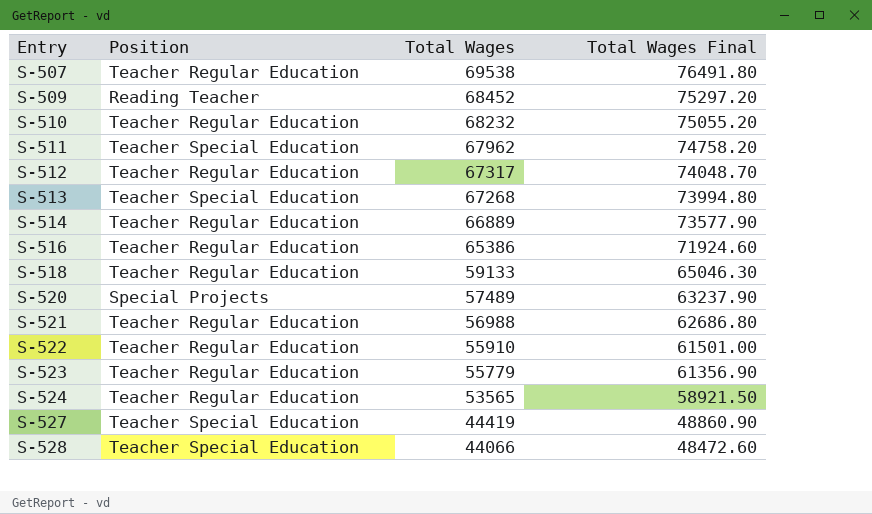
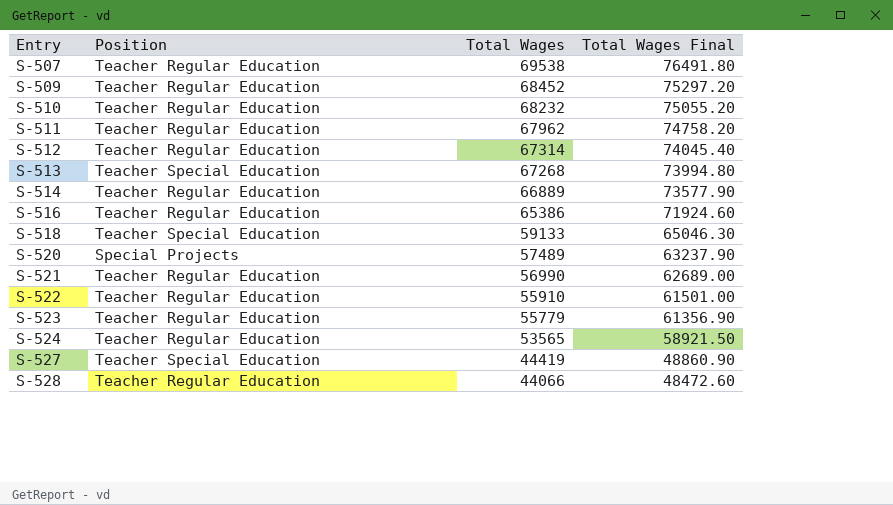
S-509 | Position: Reading Teacher -> Teacher Regular Education
S-511 | Position: Teacher Special Education -> Teacher Regular Education
S-512 | Total Wages: 67317 -> 67314
S-512 | Total Wages Final: 74048.70 -> 74045.40
S-518 | Position: Teacher Regular Education -> Teacher Special Education
S-521 | Total Wages: 56988 -> 56990
S-521 | Total Wages Final: 62686.80 -> 62689.00
S-528 | Position: Teacher Special Education -> Teacher Regular Education

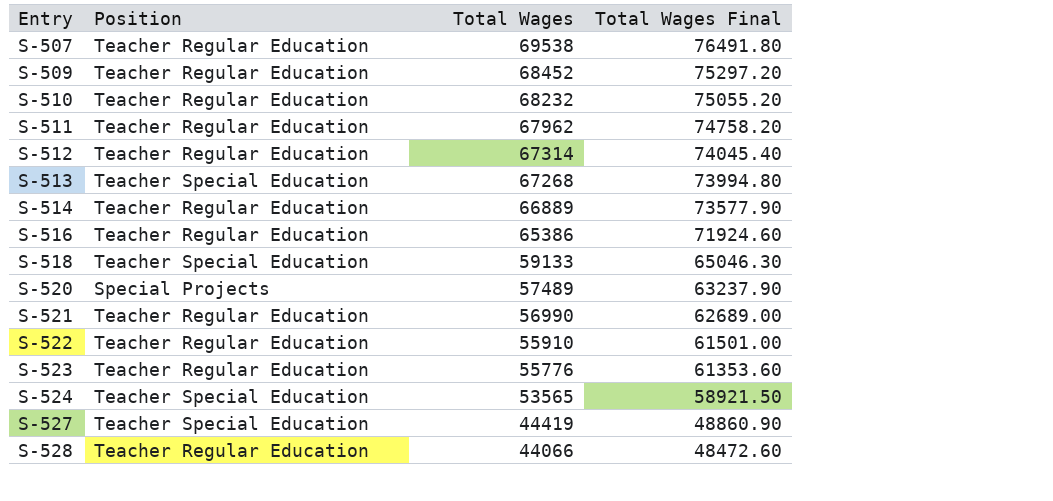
S-523 | Total Wages: 55779 -> 55776
S-523 | Total Wages Final: 61356.90 -> 61353.60
S-524 | Position: Teacher Regular Education -> Teacher Special Education

